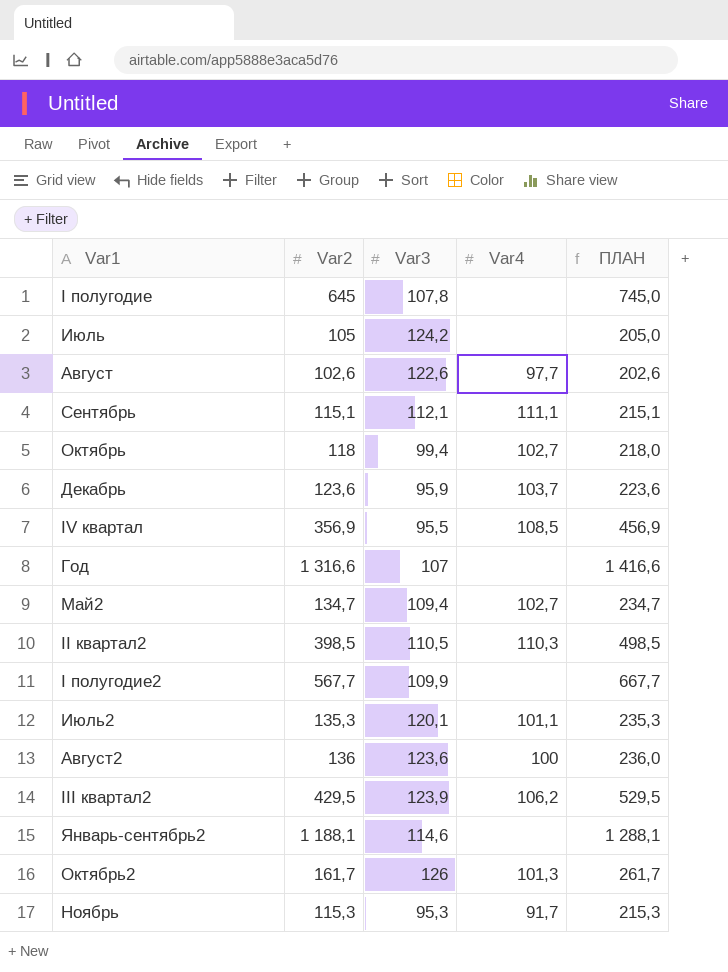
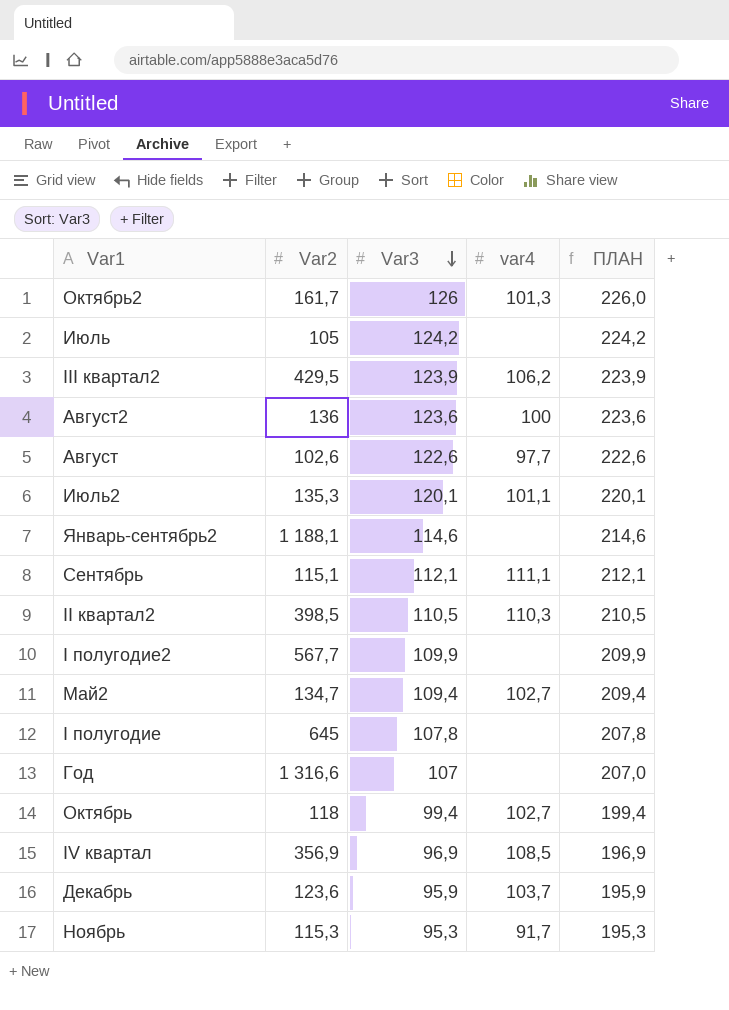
row order: none -> Var3 descending
column name: Var4 -> var4
column ПЛАН | formula: [Var2] + 100 -> [Var3] + 100
IV квартал | Var3: 95,5 -> 96,9

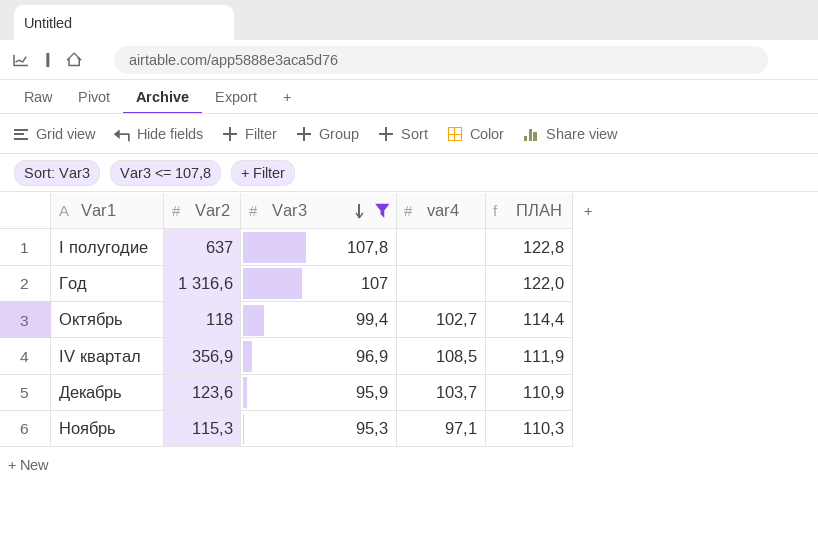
filter: none -> Var3 <= 107,8
column ПЛАН | formula: [Var3] + 100 -> [Var3] + 15
I полугодие | Var2: 645 -> 637
Ноябрь | var4: 91,7 -> 97,1

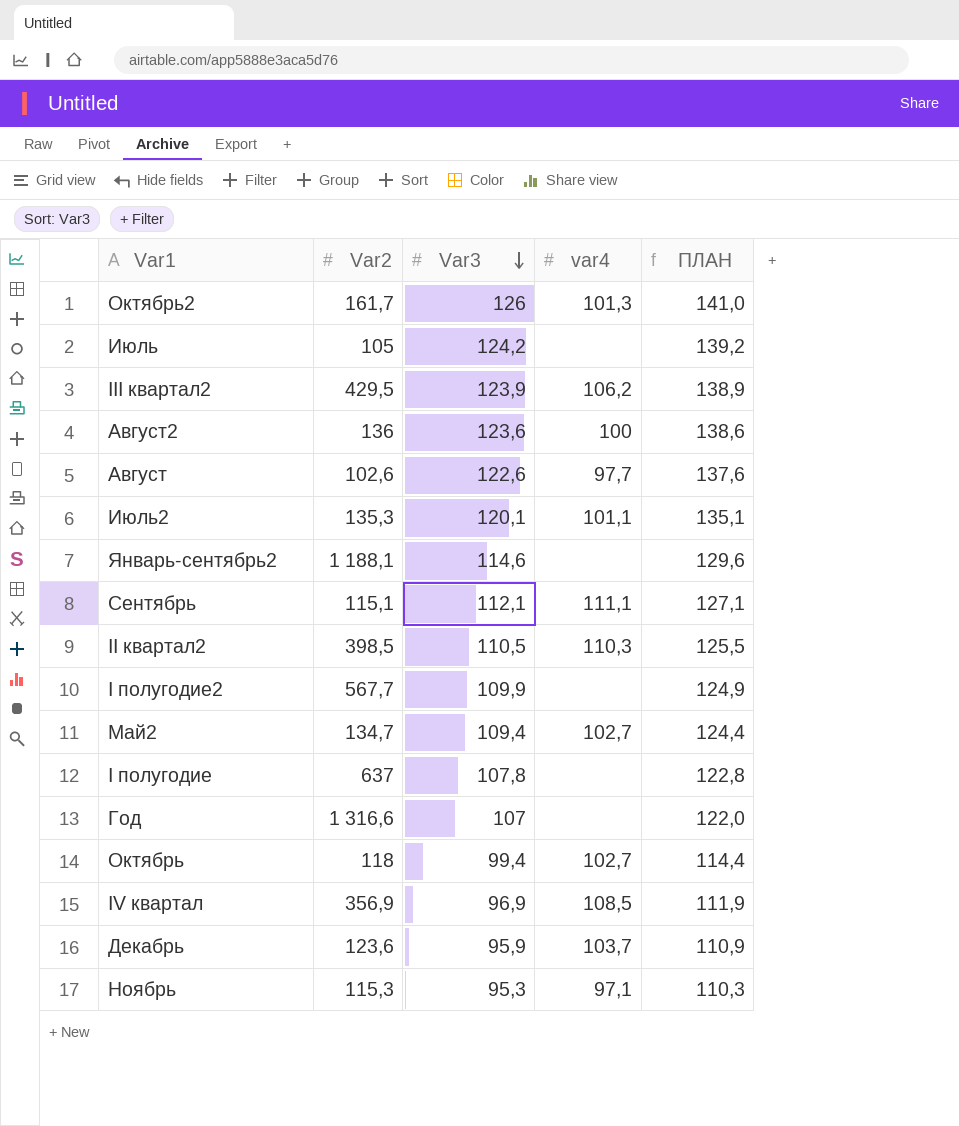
filter: Var3 <= 107,8 -> none

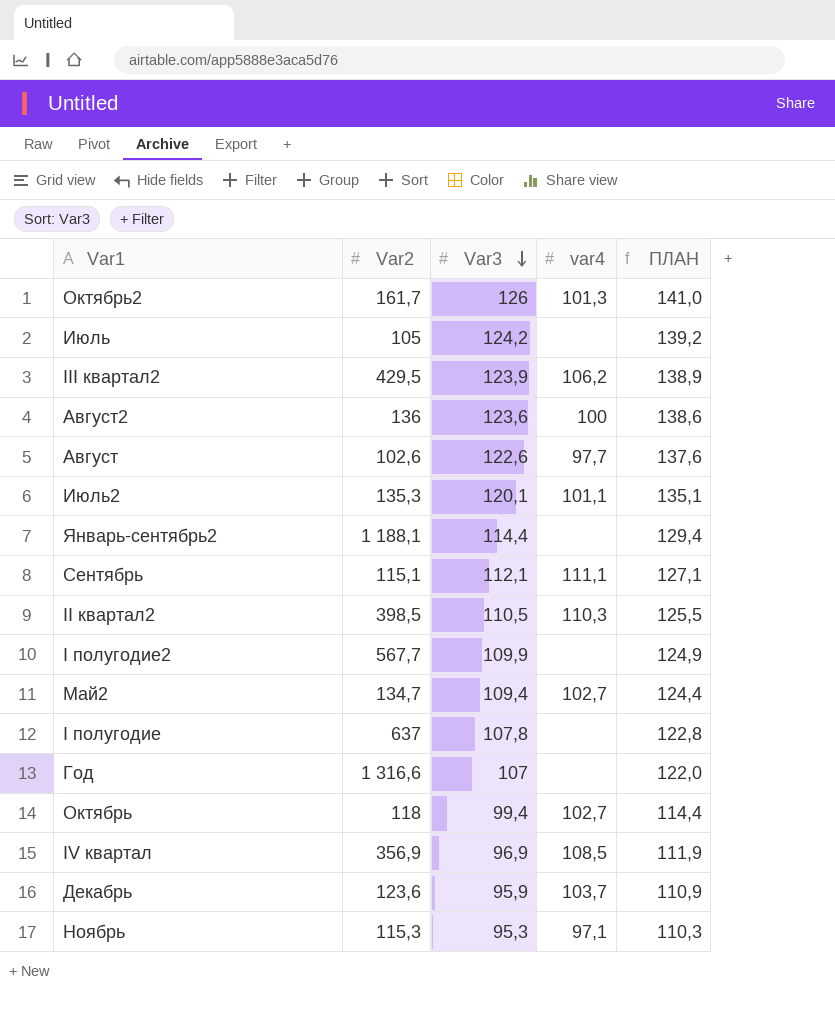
Январь-сентябрь2 | Var3: 114,6 -> 114,4
Январь-сентябрь2 | ПЛАН: 129,6 -> 129,4

